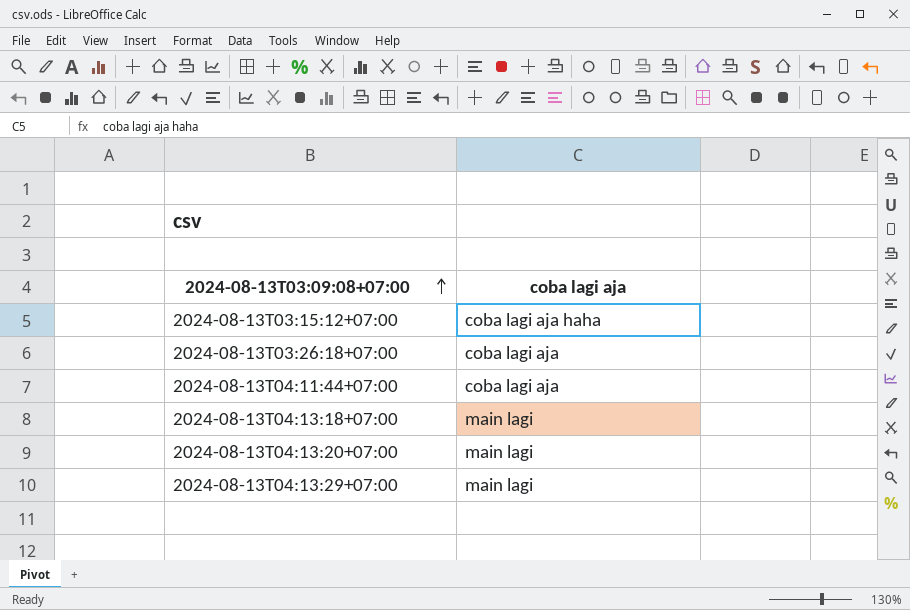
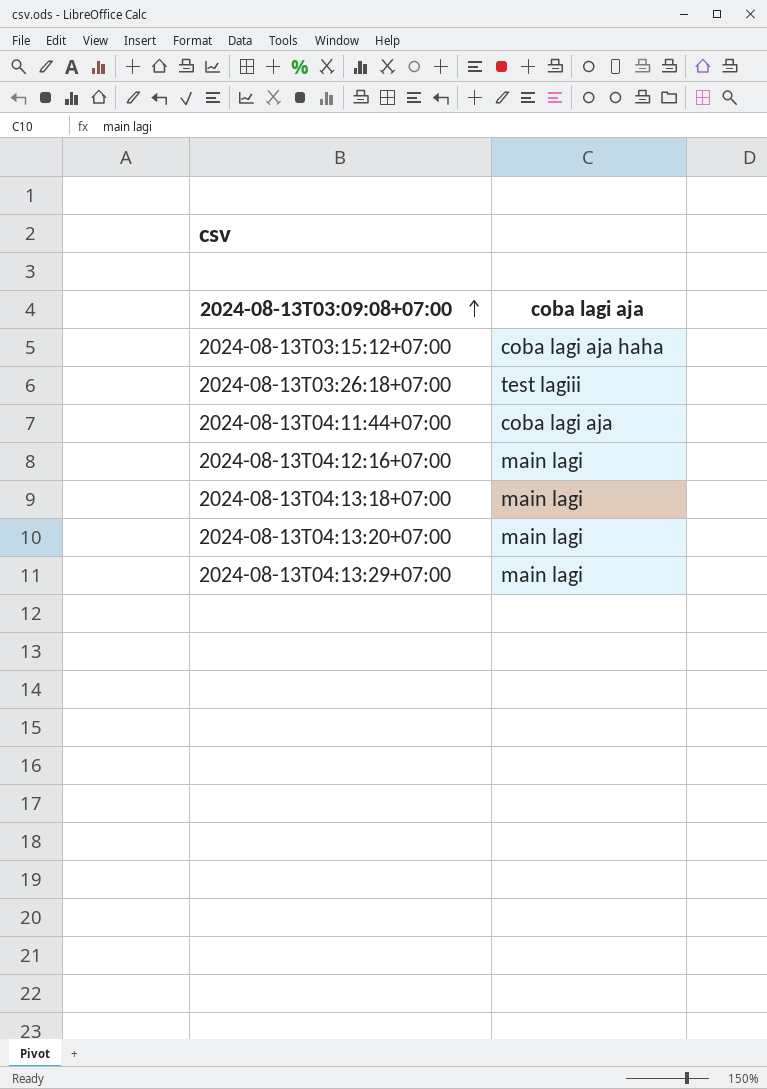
2024-08-13T03:26:18+07:00 | coba lagi aja: coba lagi aja -> test lagiii
row 2024-08-13T04:12:16+07:00: none -> main lagi

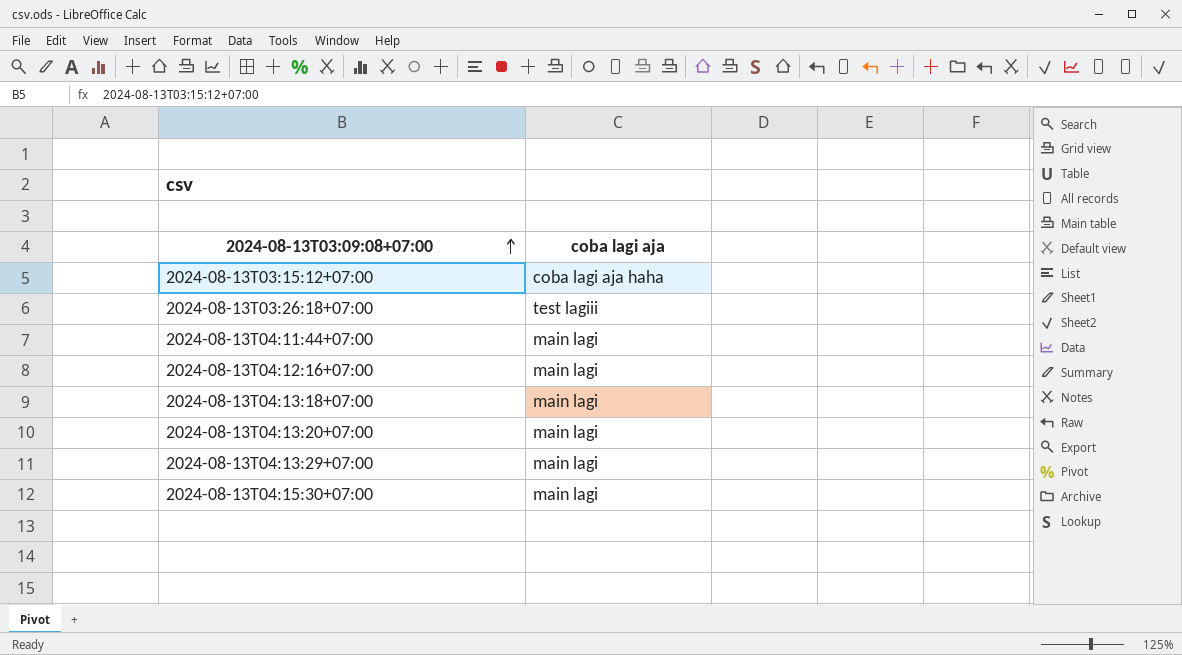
2024-08-13T04:11:44+07:00 | coba lagi aja: coba lagi aja -> main lagi
row 2024-08-13T04:15:30+07:00: none -> main lagi

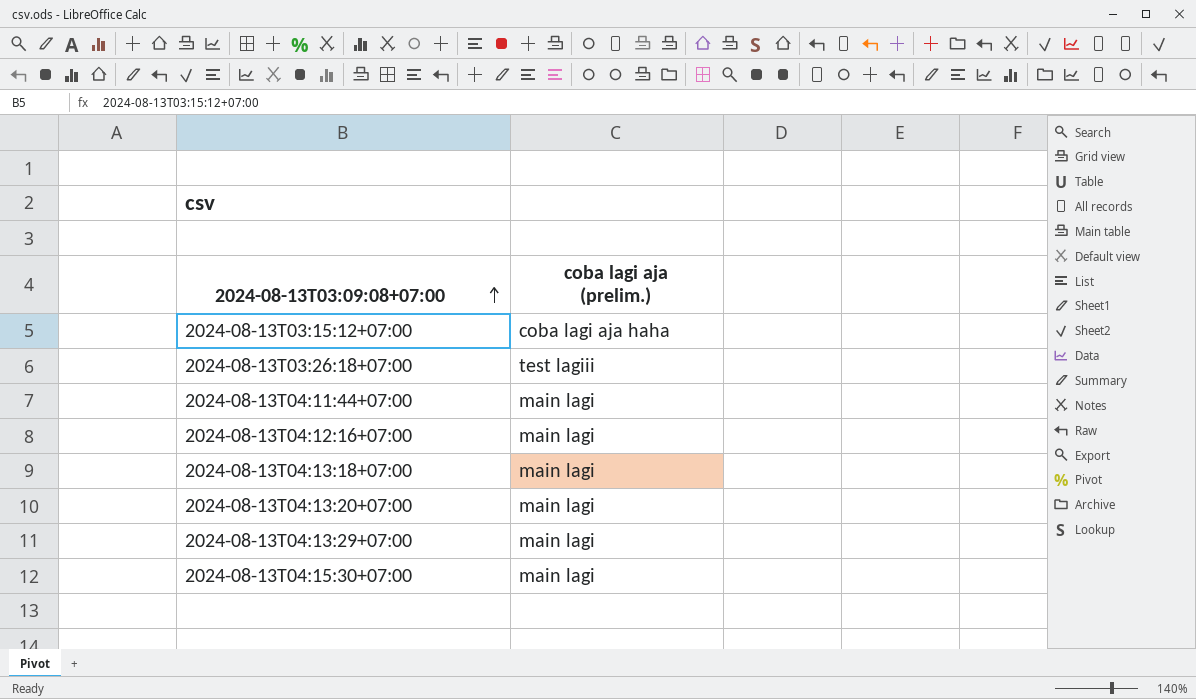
column name: coba lagi aja -> coba lagi aja (prelim.)

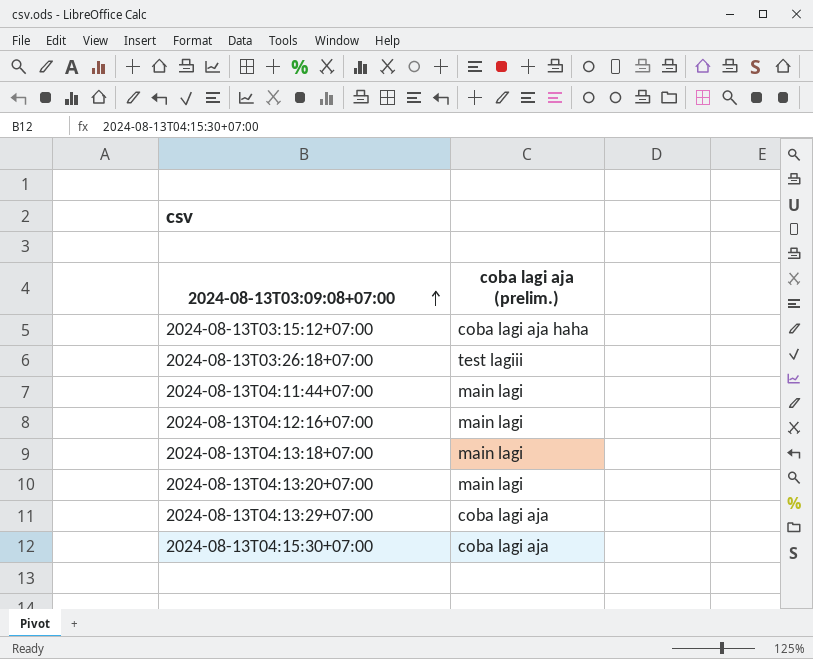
2024-08-13T04:13:29+07:00 | coba lagi aja (prelim.): main lagi -> coba lagi aja
2024-08-13T04:15:30+07:00 | coba lagi aja (prelim.): main lagi -> coba lagi aja

